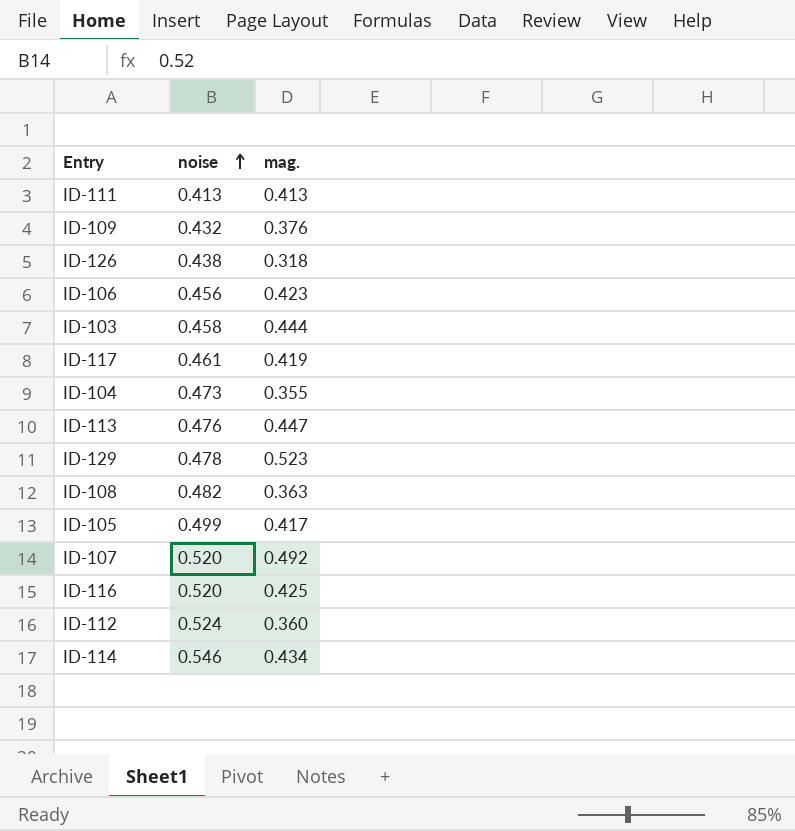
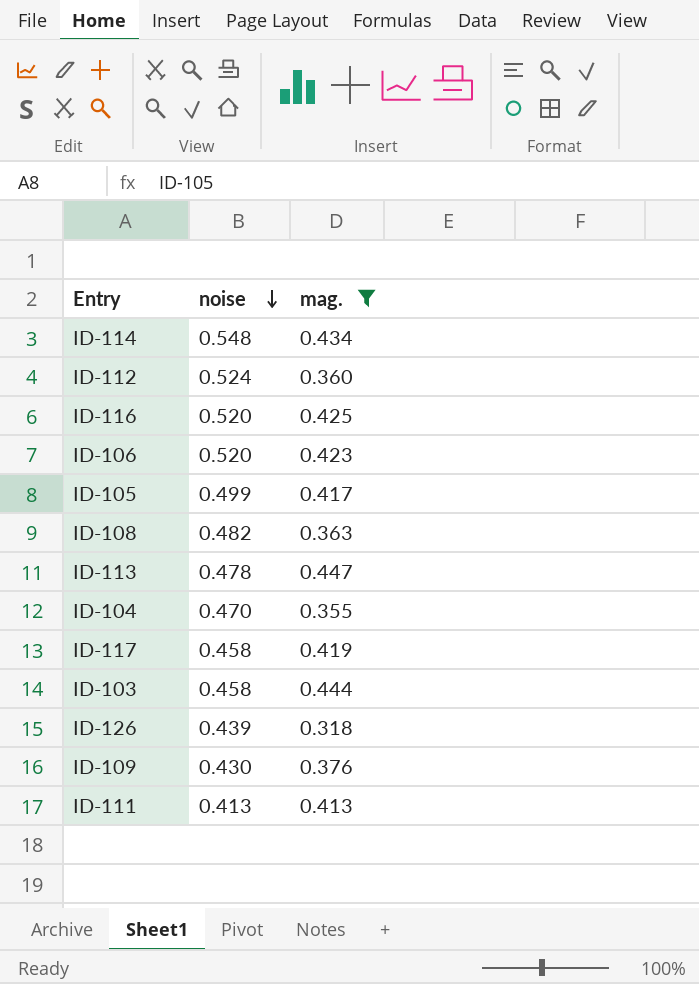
filter: none -> mag. <= 0.447
row order: noise ascending -> noise descending
ID-114 | noise: 0.546 -> 0.548
ID-106 | noise: 0.456 -> 0.520
ID-113 | noise: 0.476 -> 0.478
ID-104 | noise: 0.473 -> 0.470
ID-117 | noise: 0.461 -> 0.458
ID-126 | noise: 0.438 -> 0.439
ID-109 | noise: 0.432 -> 0.430

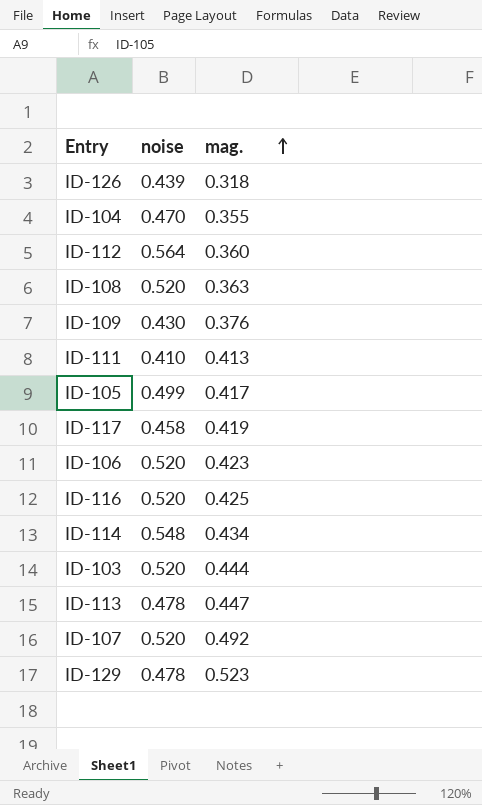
filter: mag. <= 0.447 -> none
row order: noise descending -> mag. ascending
ID-112 | noise: 0.524 -> 0.564
ID-108 | noise: 0.482 -> 0.520
ID-111 | noise: 0.413 -> 0.410
ID-103 | noise: 0.458 -> 0.520

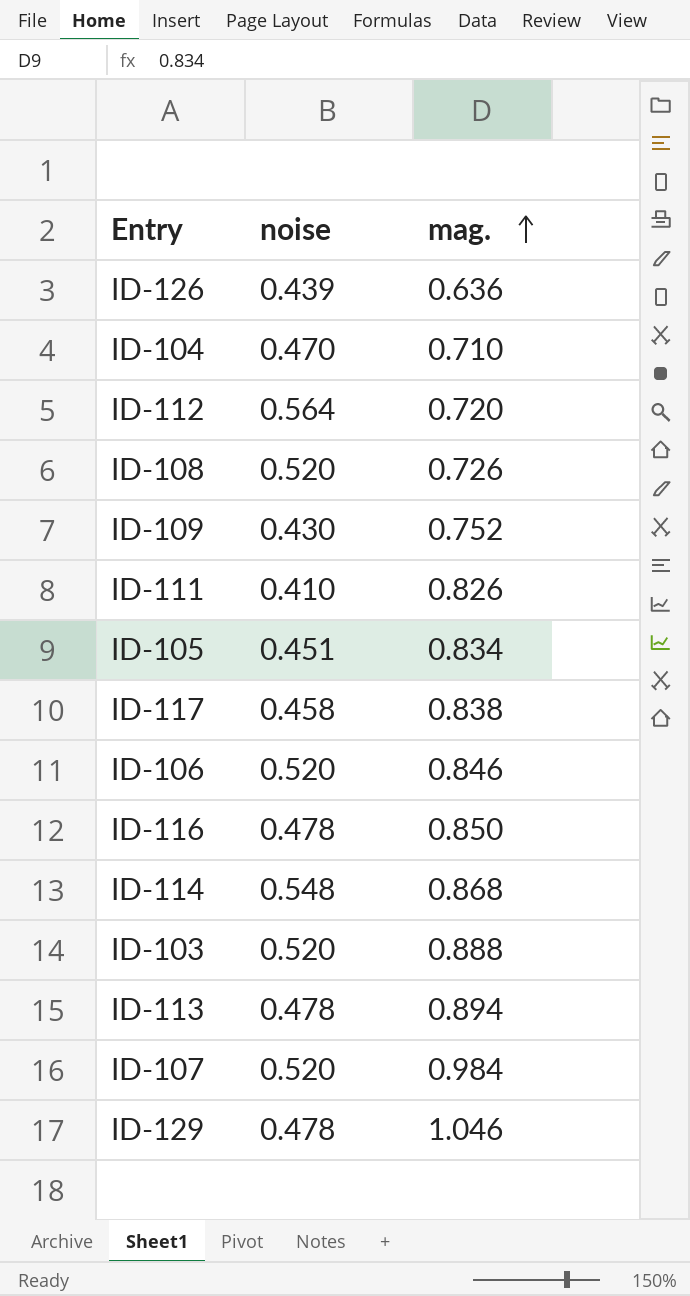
ID-126 | mag.: 0.318 -> 0.636
ID-104 | mag.: 0.355 -> 0.710
ID-112 | mag.: 0.360 -> 0.720
ID-108 | mag.: 0.363 -> 0.726
ID-109 | mag.: 0.376 -> 0.752
ID-111 | mag.: 0.413 -> 0.826
ID-105 | noise: 0.499 -> 0.451
ID-105 | mag.: 0.417 -> 0.834
ID-117 | mag.: 0.419 -> 0.838
ID-106 | mag.: 0.423 -> 0.846
ID-116 | noise: 0.520 -> 0.478
ID-116 | mag.: 0.425 -> 0.850
ID-114 | mag.: 0.434 -> 0.868
ID-103 | mag.: 0.444 -> 0.888
ID-113 | mag.: 0.447 -> 0.894
ID-107 | mag.: 0.492 -> 0.984
ID-129 | mag.: 0.523 -> 1.046

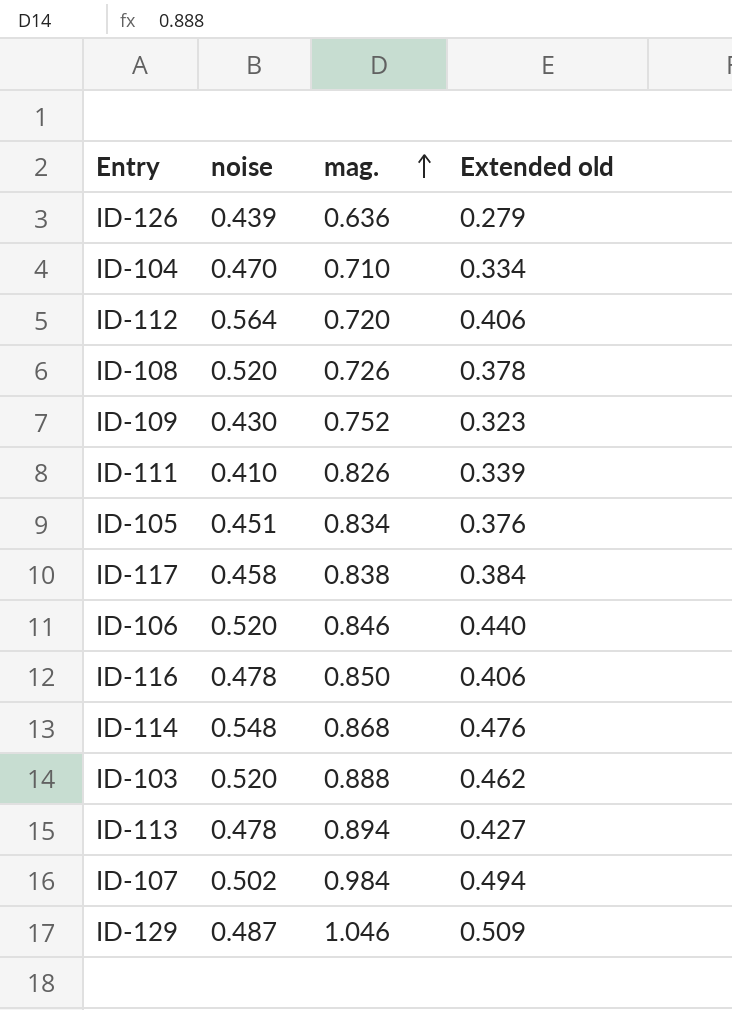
column Extended old | formula: none -> [noise] * [mag.]
ID-107 | noise: 0.520 -> 0.502
ID-129 | noise: 0.478 -> 0.487

